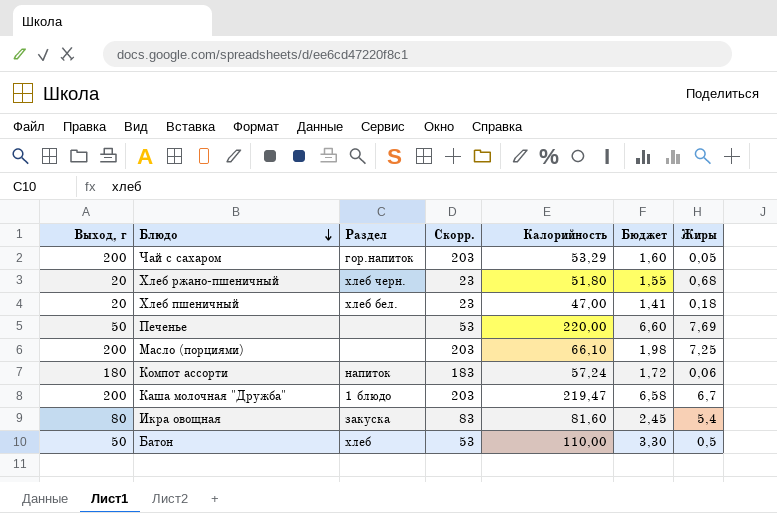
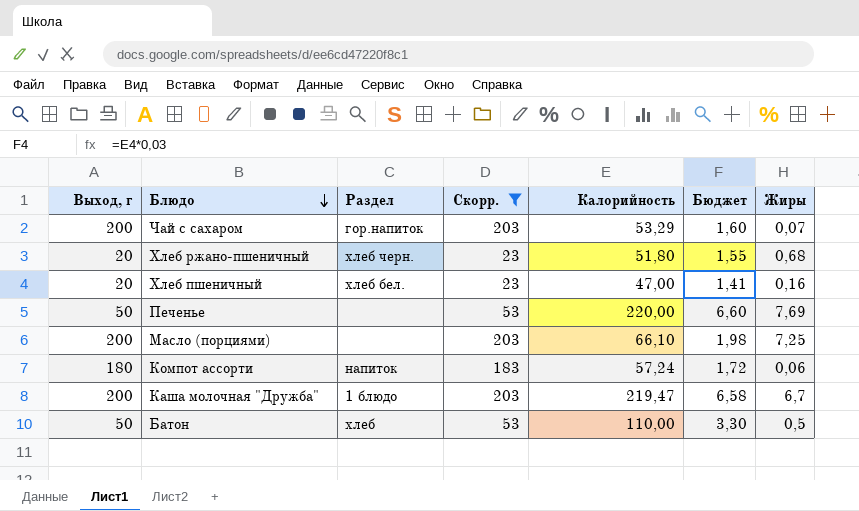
filter: none -> Скорр. != 83
Чай с сахаром | Жиры: 0,05 -> 0,07
Хлеб пшеничный | Жиры: 0,18 -> 0,16

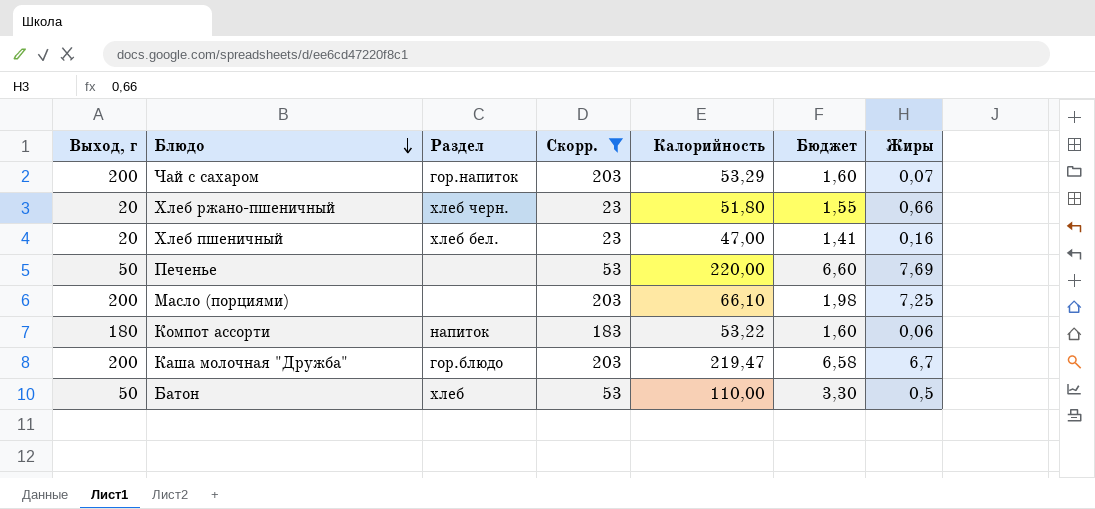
Хлеб ржано-пшеничный | Жиры: 0,68 -> 0,66
Компот ассорти | Калорийность: 57,24 -> 53,22
Компот ассорти | Бюджет: 1,72 -> 1,60
Каша молочная "Дружба" | Раздел: 1 блюдо -> гор.блюдо

